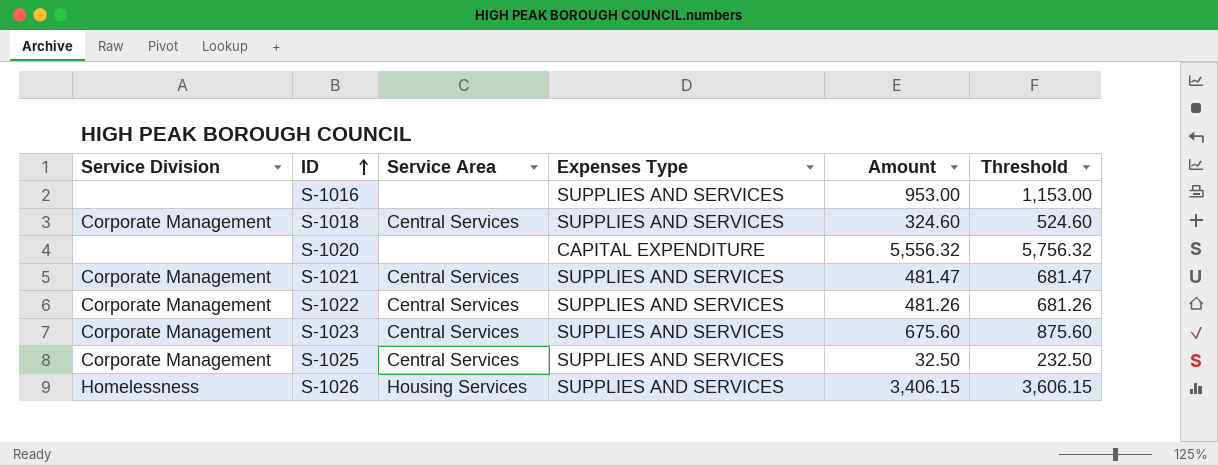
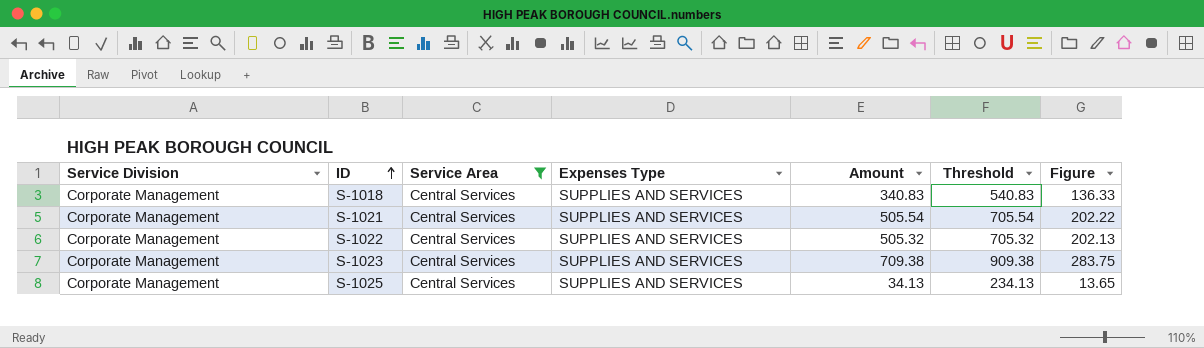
filter: none -> Service Area = Central Services
column Figure | formula: none -> [Amount] * 0.4
S-1018 | Amount: 324.60 -> 340.83
S-1018 | Threshold: 524.60 -> 540.83
S-1021 | Amount: 481.47 -> 505.54
S-1021 | Threshold: 681.47 -> 705.54
S-1022 | Amount: 481.26 -> 505.32
S-1022 | Threshold: 681.26 -> 705.32
S-1023 | Amount: 675.60 -> 709.38
S-1023 | Threshold: 875.60 -> 909.38
S-1025 | Amount: 32.50 -> 34.13
S-1025 | Threshold: 232.50 -> 234.13

